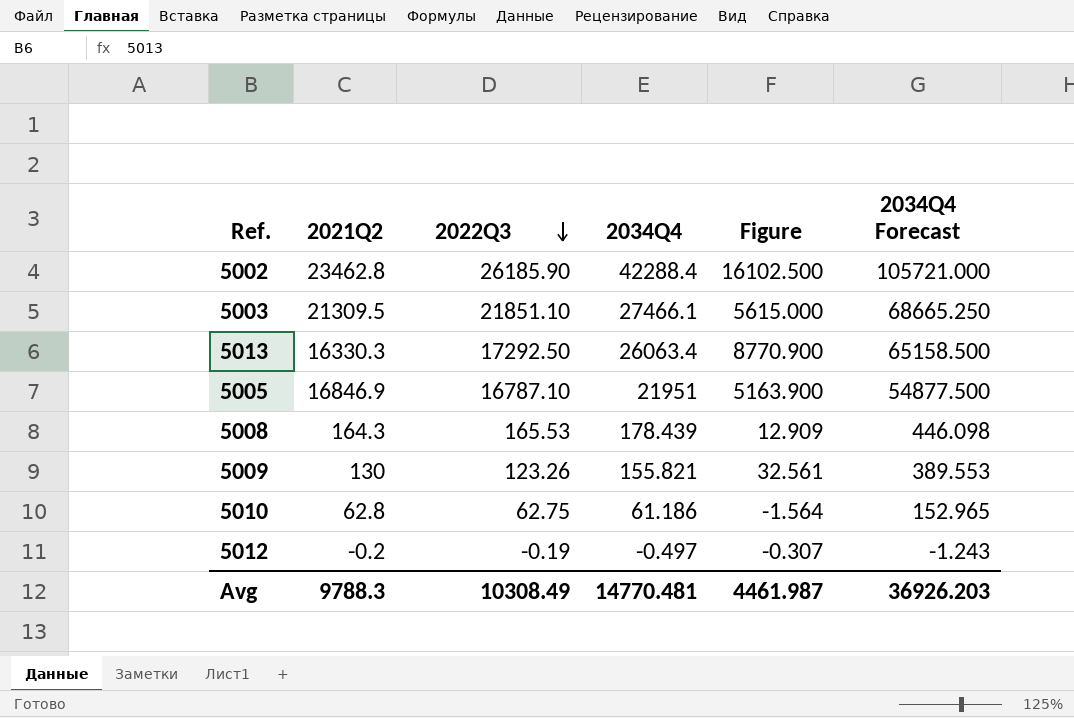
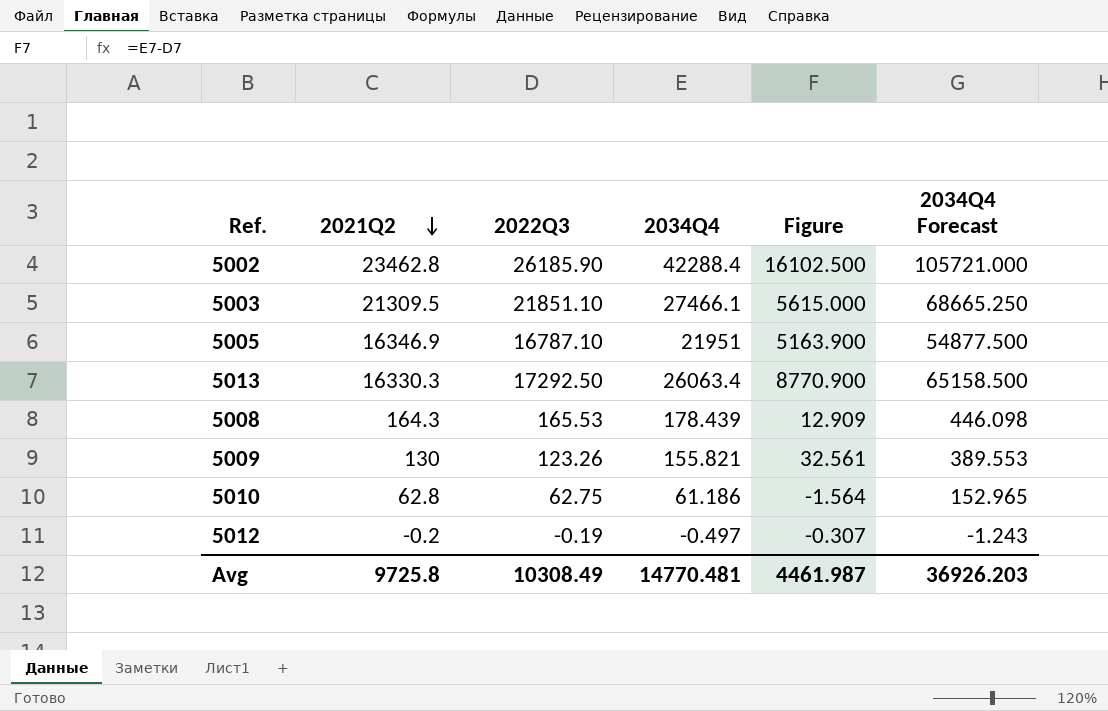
row order: 2022Q3 descending -> 2021Q2 descending
5005 | 2021Q2: 16846.9 -> 16346.9
Avg | 2021Q2: 9788.3 -> 9725.8

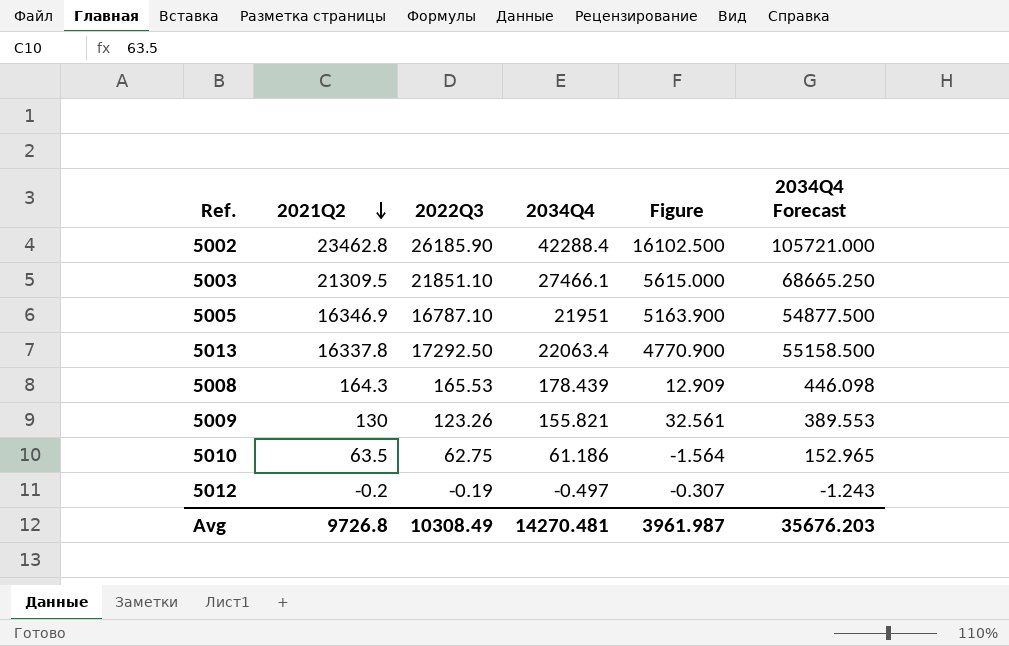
5013 | 2021Q2: 16330.3 -> 16337.8
5013 | 2034Q4: 26063.4 -> 22063.4
5013 | Figure: 8770.900 -> 4770.900
5013 | 2034Q4 Forecast: 65158.500 -> 55158.500
5010 | 2021Q2: 62.8 -> 63.5
Avg | 2021Q2: 9725.8 -> 9726.8
Avg | 2034Q4: 14770.481 -> 14270.481
Avg | Figure: 4461.987 -> 3961.987
Avg | 2034Q4 Forecast: 36926.203 -> 35676.203

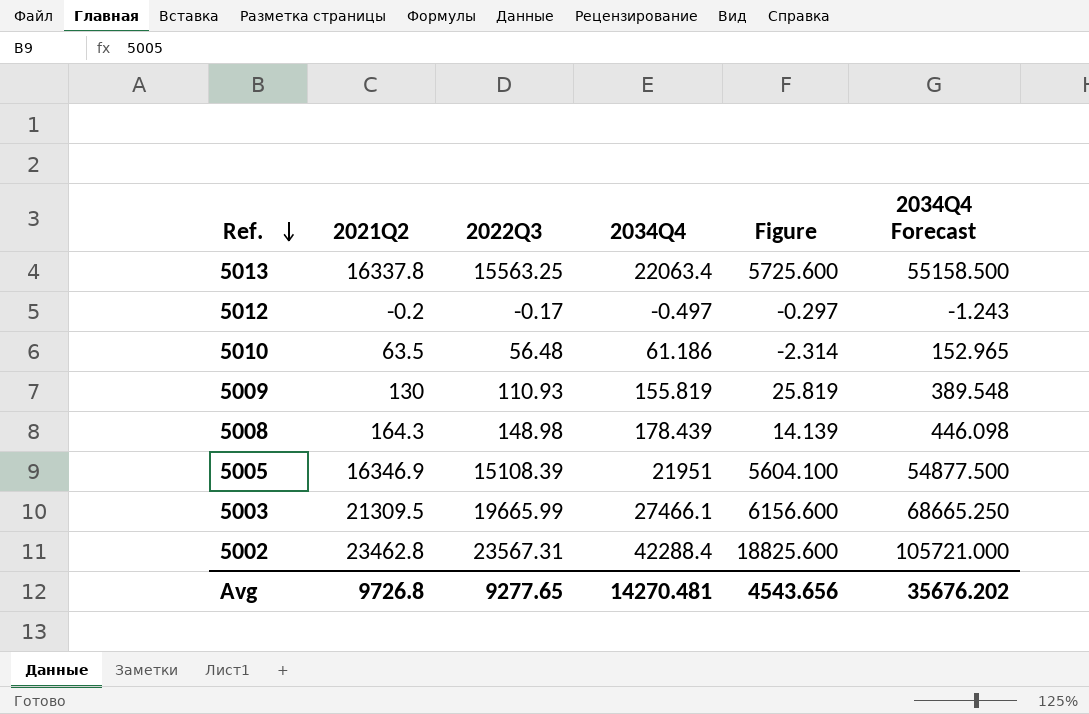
row order: 2021Q2 descending -> Ref. descending
column Figure | formula: [2034Q4] - [2022Q3] -> [2034Q4] - [2021Q2]
5013 | 2022Q3: 17292.50 -> 15563.25
5012 | 2022Q3: -0.19 -> -0.17
5010 | 2022Q3: 62.75 -> 56.48
5009 | 2022Q3: 123.26 -> 110.93
5009 | 2034Q4: 155.821 -> 155.819
5009 | 2034Q4 Forecast: 389.553 -> 389.548
5008 | 2022Q3: 165.53 -> 148.98
5005 | 2022Q3: 16787.10 -> 15108.39
5003 | 2022Q3: 21851.10 -> 19665.99
5002 | 2022Q3: 26185.90 -> 23567.31
Avg | 2022Q3: 10308.49 -> 9277.65
Avg | Figure: 3961.987 -> 4543.656
Avg | 2034Q4 Forecast: 35676.203 -> 35676.202

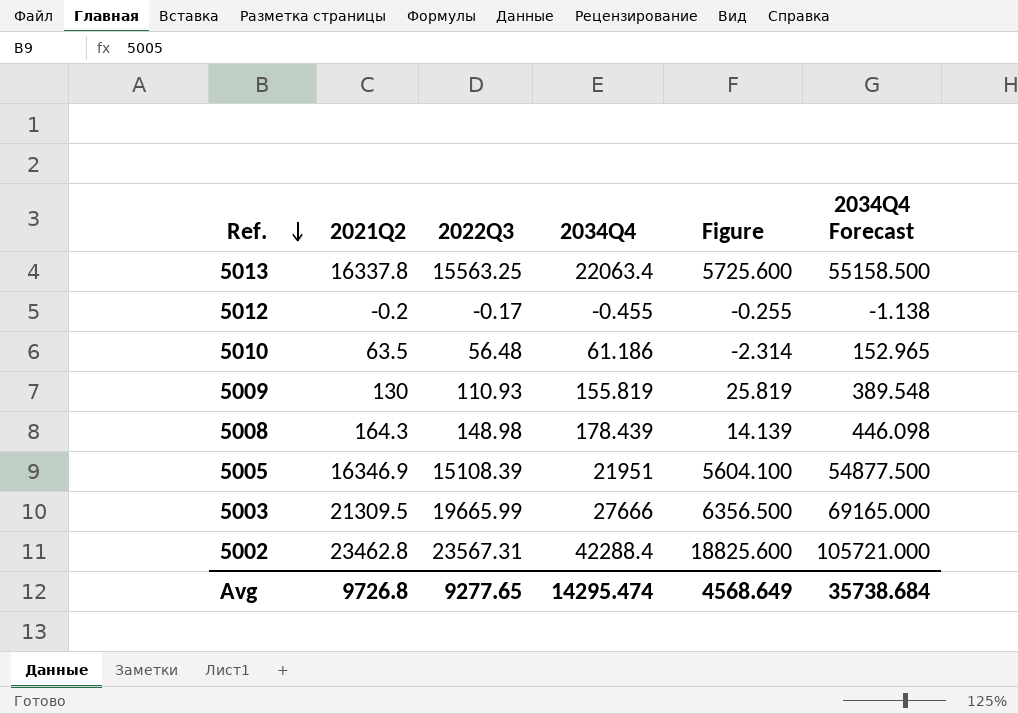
5012 | 2034Q4: -0.497 -> -0.455
5012 | Figure: -0.297 -> -0.255
5012 | 2034Q4 Forecast: -1.243 -> -1.138
5003 | 2034Q4: 27466.1 -> 27666
5003 | Figure: 6156.600 -> 6356.500
5003 | 2034Q4 Forecast: 68665.250 -> 69165.000
Avg | 2034Q4: 14270.481 -> 14295.474
Avg | Figure: 4543.656 -> 4568.649
Avg | 2034Q4 Forecast: 35676.202 -> 35738.684

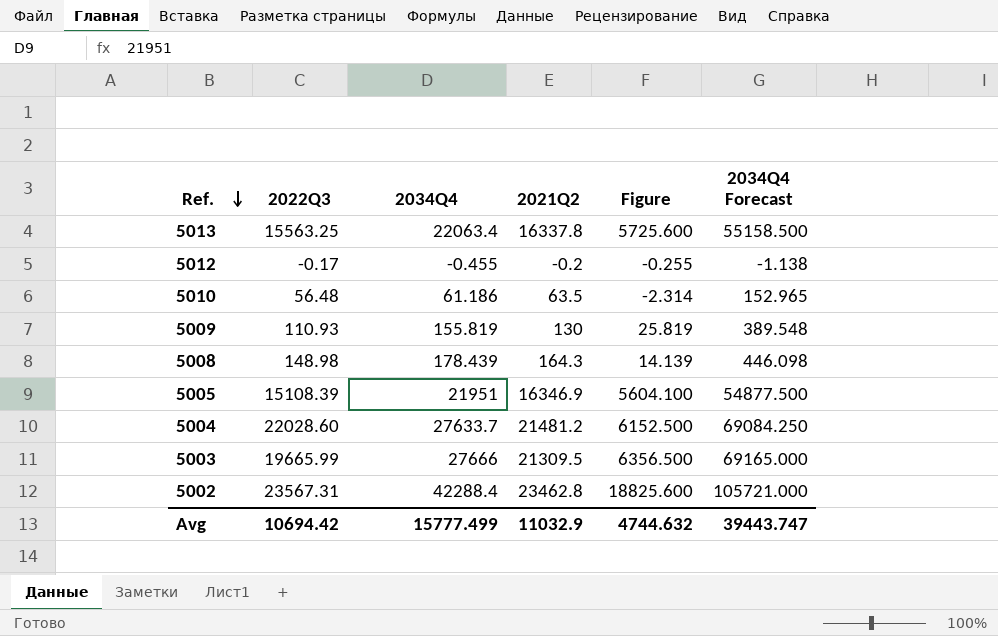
column 2021Q2 | position: 2 -> 4
row 5004: none -> 22028.60 | 27633.7 | 21481.2 | 6152.500 | 69084.250
Avg | 2022Q3: 9277.65 -> 10694.42
Avg | 2034Q4: 14295.474 -> 15777.499
Avg | 2021Q2: 9726.8 -> 11032.9
Avg | Figure: 4568.649 -> 4744.632
Avg | 2034Q4 Forecast: 35738.684 -> 39443.747

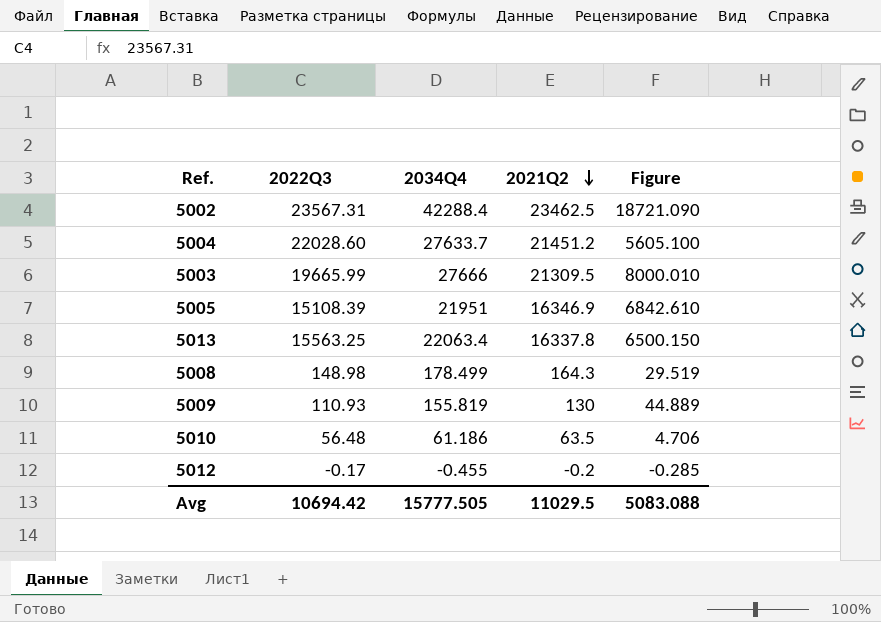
row order: Ref. descending -> 2021Q2 descending
column 2034Q4 Forecast | formula: [2034Q4] * 2.5 -> none
column Figure | formula: [2034Q4] - [2021Q2] -> [2034Q4] - [2022Q3]
5002 | 2021Q2: 23462.8 -> 23462.5
5004 | 2021Q2: 21481.2 -> 21451.2
5008 | 2034Q4: 178.439 -> 178.499
Avg | 2034Q4: 15777.499 -> 15777.505
Avg | 2021Q2: 11032.9 -> 11029.5
Avg | Figure: 4744.632 -> 5083.088

